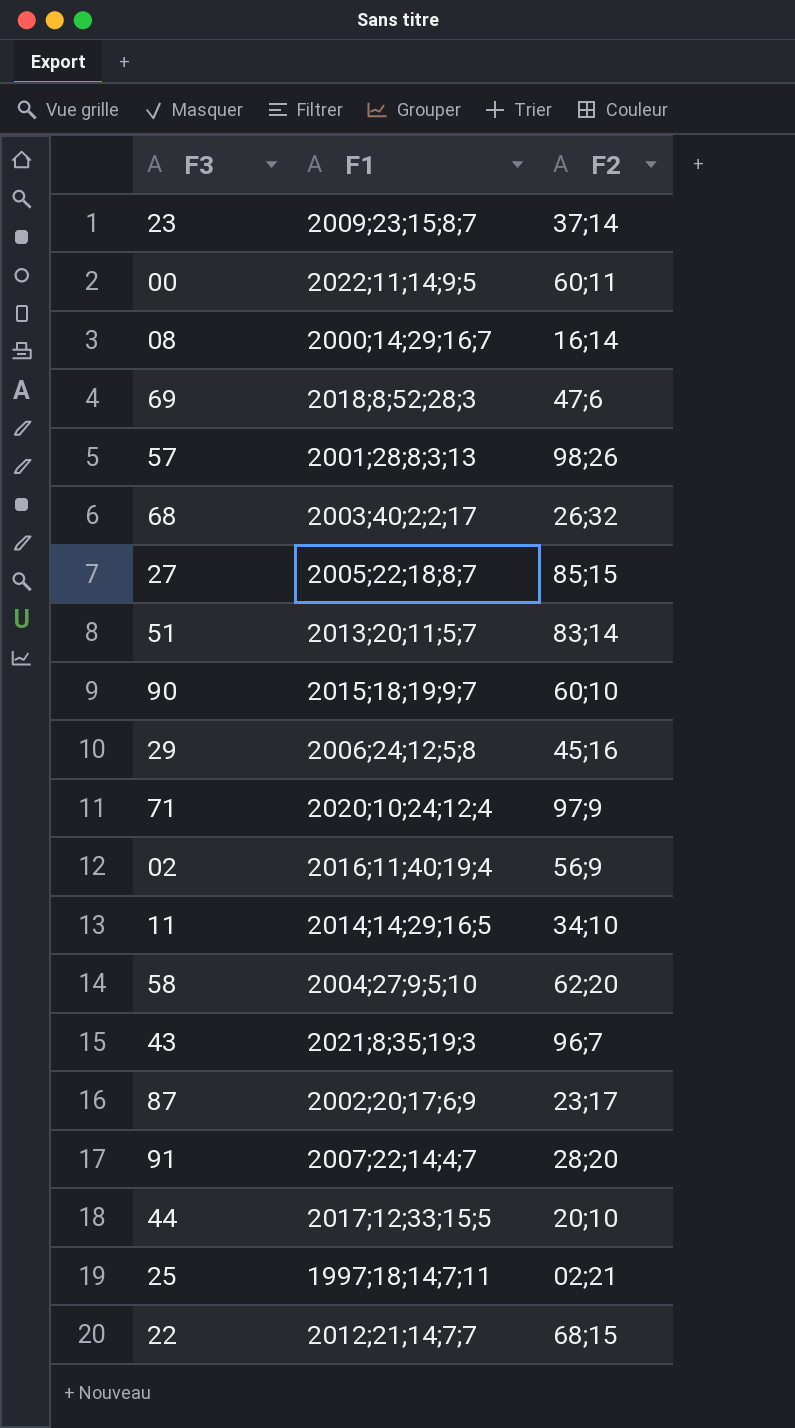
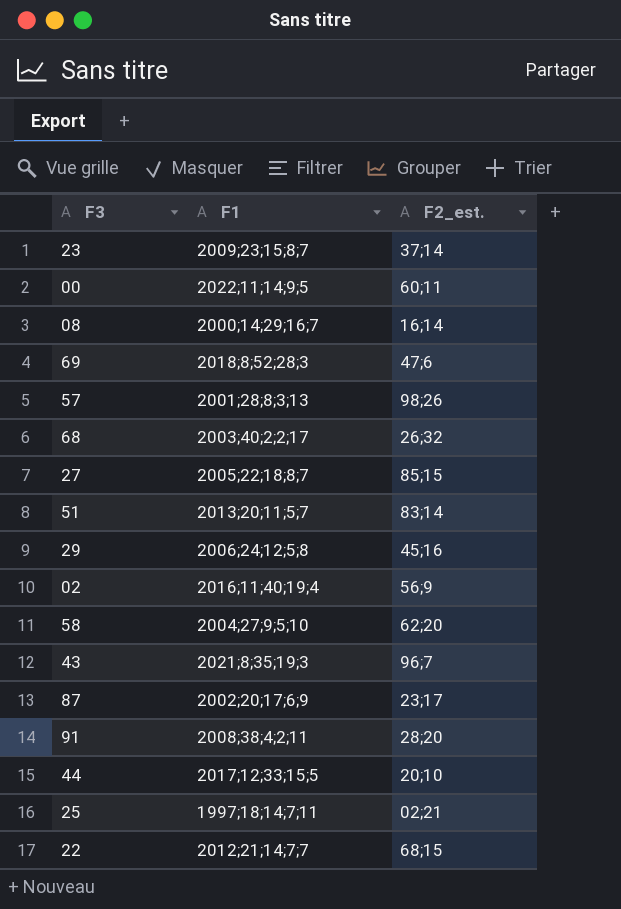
column name: F2 -> F2_est.
row 90: 2015;18;19;9;7 | 60;10 -> none
row 71: 2020;10;24;12;4 | 97;9 -> none
row 11: 2014;14;29;16;5 | 34;10 -> none
91 | F1: 2007;22;14;4;7 -> 2008;38;4;2;11

